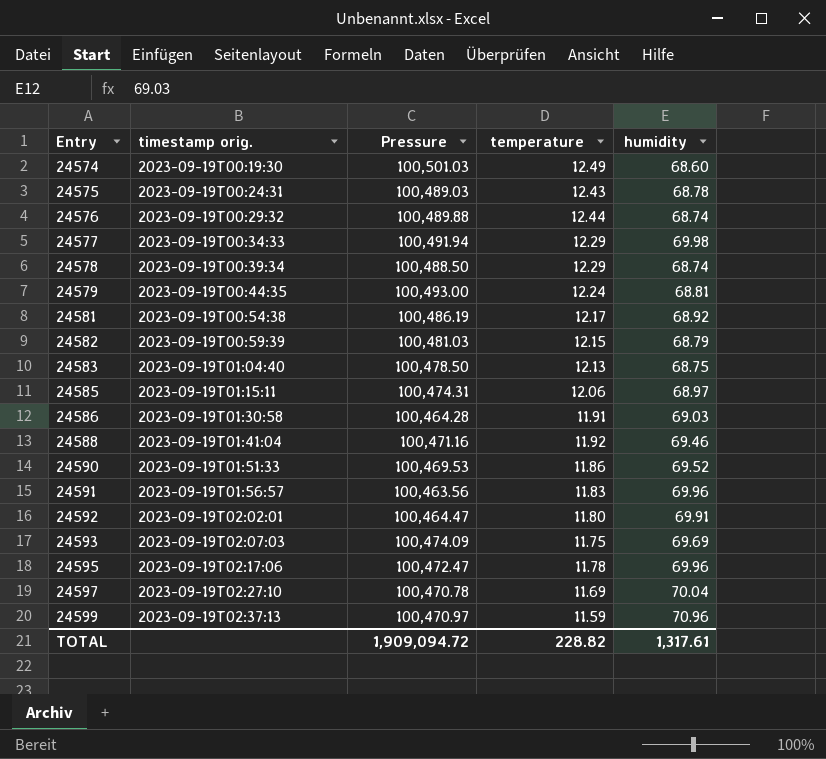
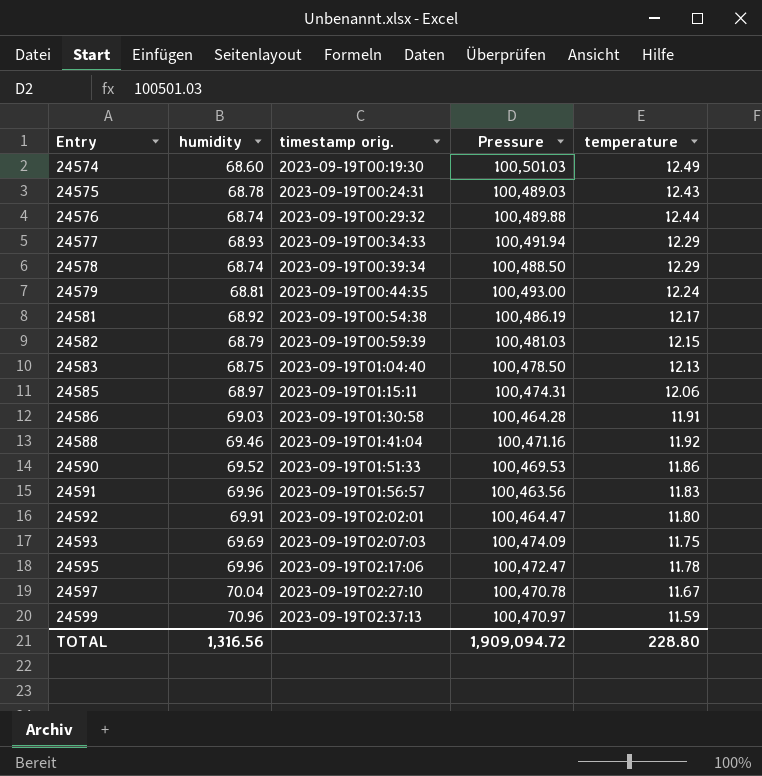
column humidity | position: 5 -> 2
24577 | humidity: 69.98 -> 68.93
24597 | temperature: 11.69 -> 11.67
TOTAL | humidity: 1,317.61 -> 1,316.56
TOTAL | temperature: 228.82 -> 228.80

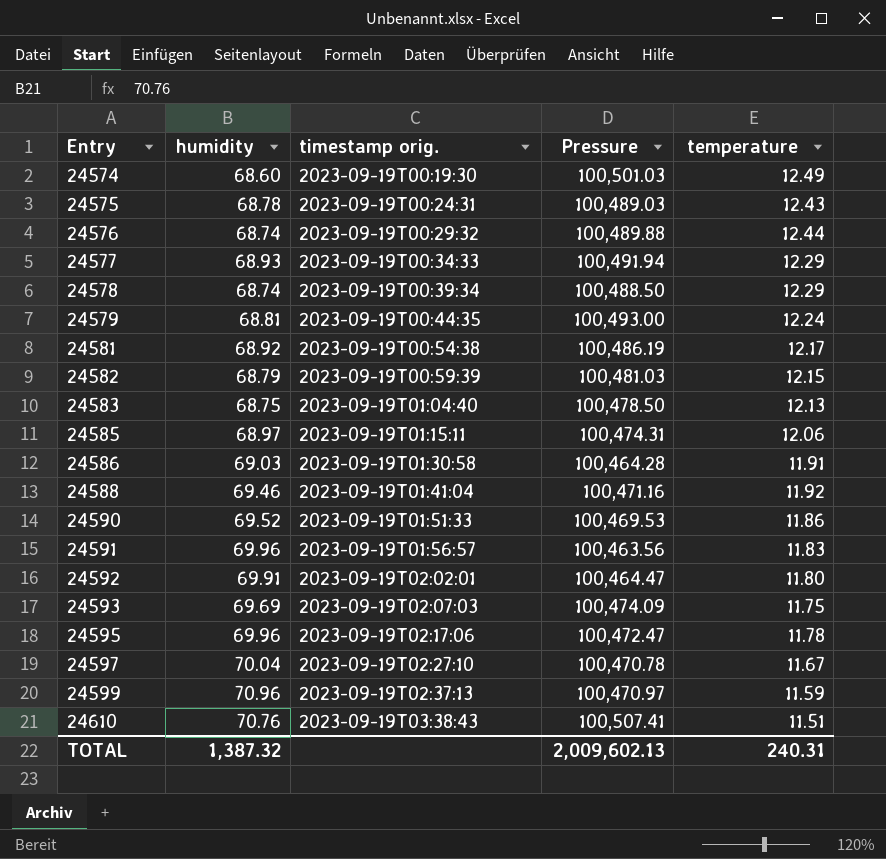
row 24610: none -> 70.76 | 2023-09-19T03:38:43 | 100,507.41 | 11.51
TOTAL | humidity: 1,316.56 -> 1,387.32
TOTAL | Pressure: 1,909,094.72 -> 2,009,602.13
TOTAL | temperature: 228.80 -> 240.31

